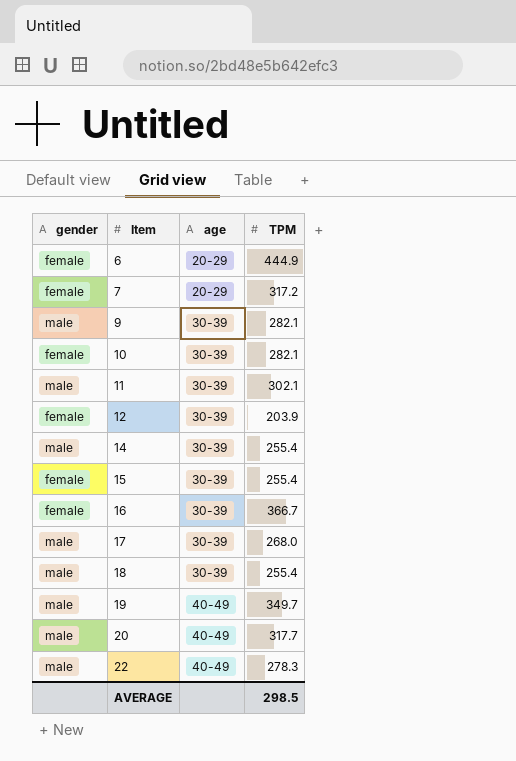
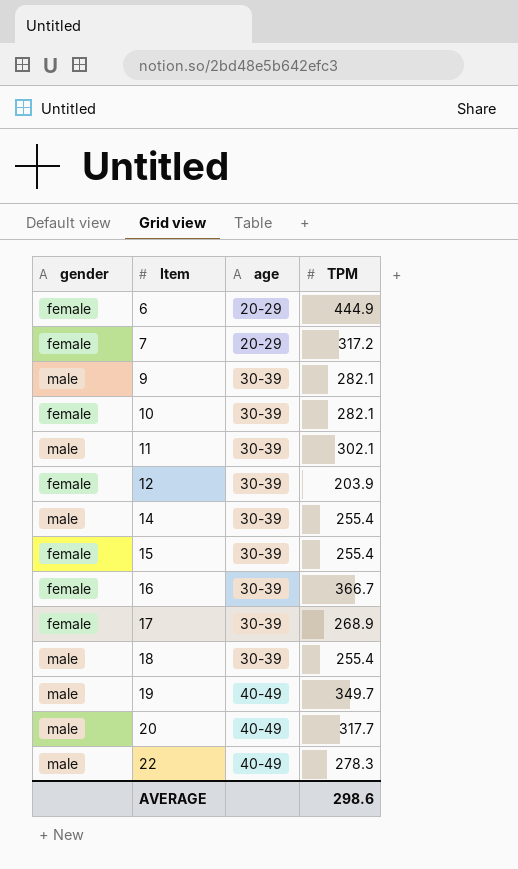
17 | gender: male -> female
17 | TPM: 268.0 -> 268.9
AVERAGE | TPM: 298.5 -> 298.6

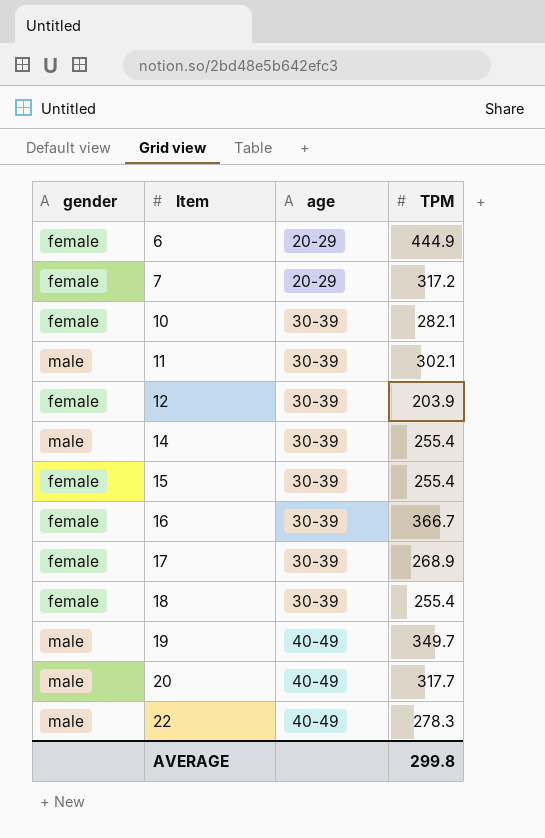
row 9: male | 30-39 | 282.1 -> none
18 | gender: male -> female
AVERAGE | TPM: 298.6 -> 299.8

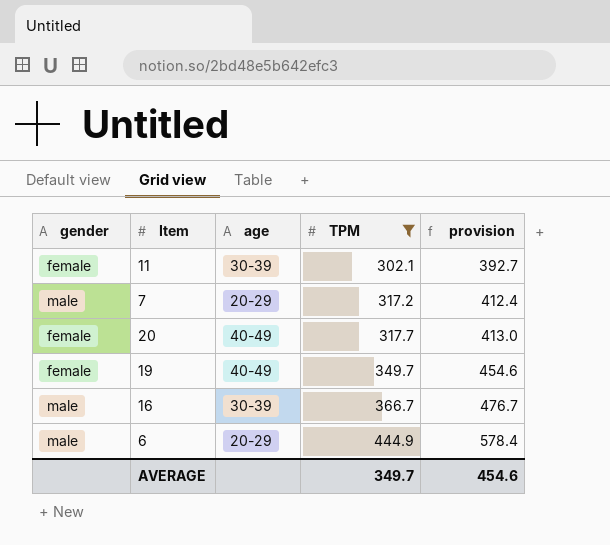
filter: none -> TPM >= 302.1
row order: Item ascending -> TPM ascending
column provision | formula: none -> [TPM] * 1.3
11 | gender: male -> female
7 | gender: female -> male
20 | gender: male -> female
19 | gender: male -> female
16 | gender: female -> male
6 | gender: female -> male
AVERAGE | TPM: 299.8 -> 349.7

